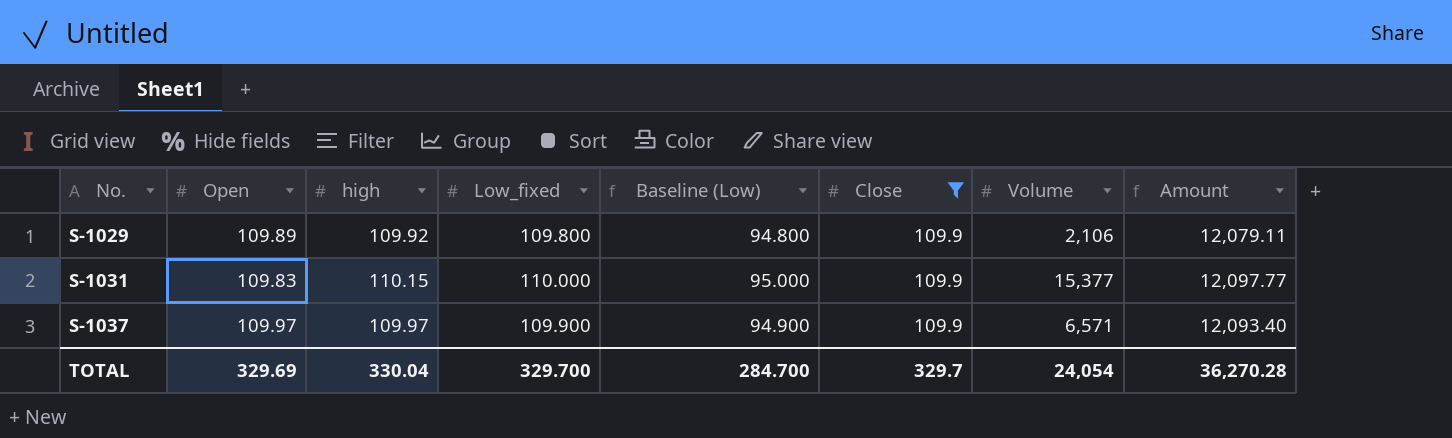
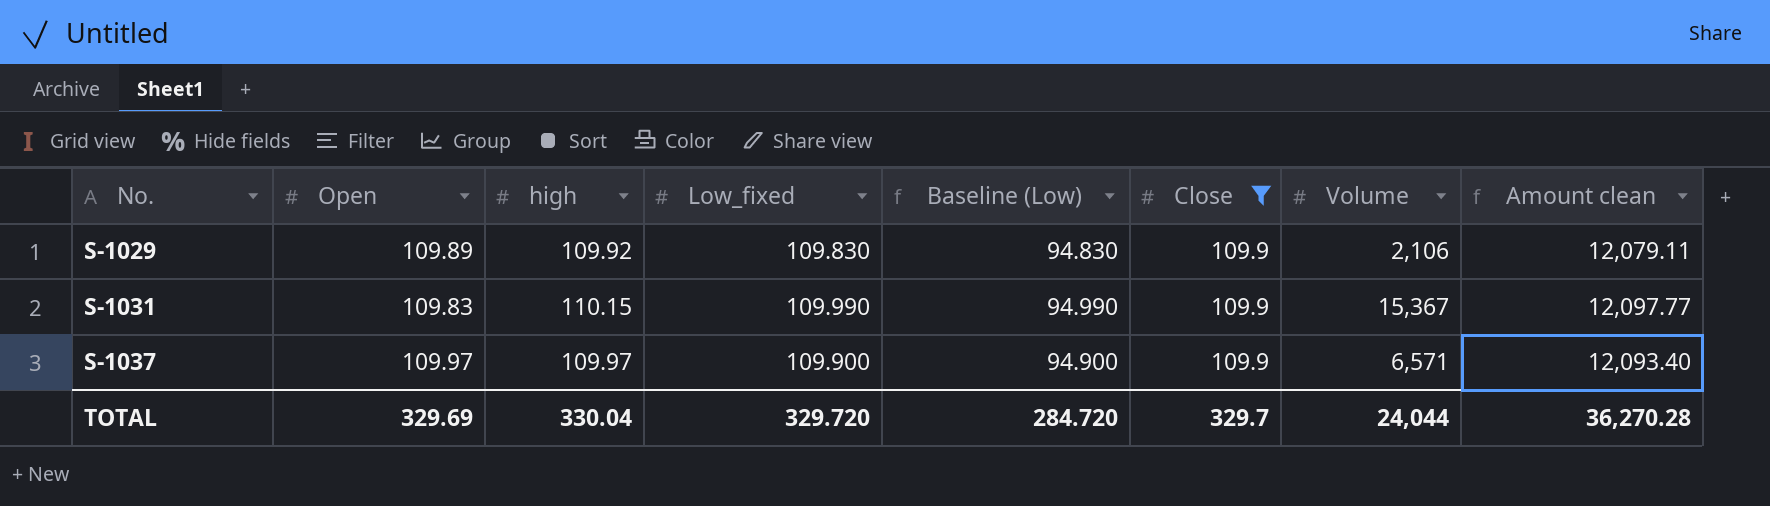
column name: Amount -> Amount clean
S-1029 | Low_fixed: 109.800 -> 109.830
S-1029 | Baseline (Low): 94.800 -> 94.830
S-1031 | Low_fixed: 110.000 -> 109.990
S-1031 | Baseline (Low): 95.000 -> 94.990
S-1031 | Volume: 15,377 -> 15,367
TOTAL | Low_fixed: 329.700 -> 329.720
TOTAL | Baseline (Low): 284.700 -> 284.720
TOTAL | Volume: 24,054 -> 24,044

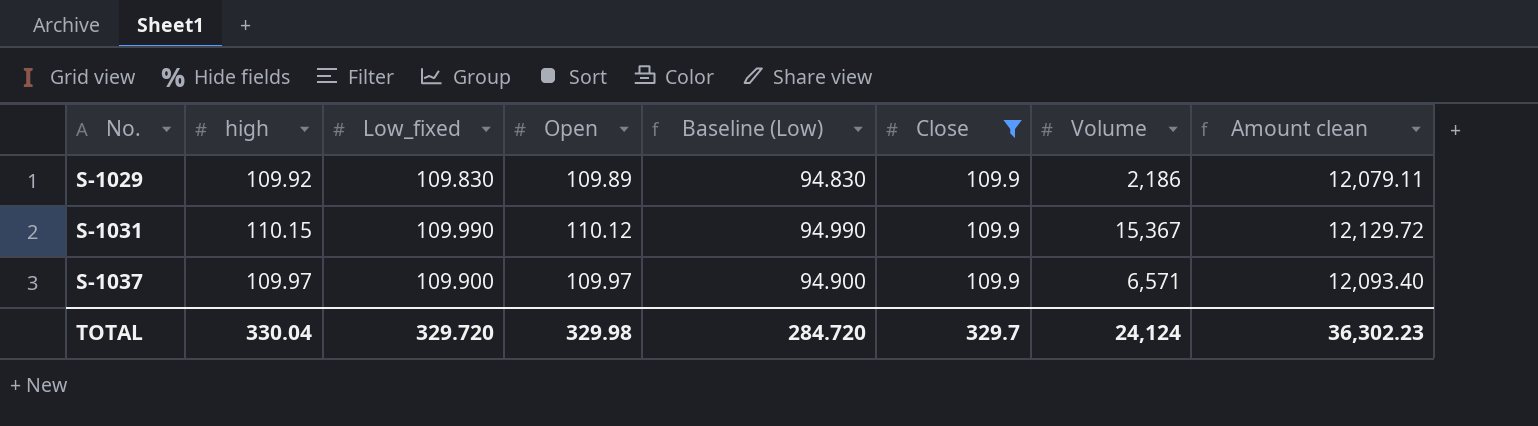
column Open | position: 2 -> 4
S-1029 | Volume: 2,106 -> 2,186
S-1031 | Open: 109.83 -> 110.12
S-1031 | Amount clean: 12,097.77 -> 12,129.72
TOTAL | Open: 329.69 -> 329.98
TOTAL | Volume: 24,044 -> 24,124
TOTAL | Amount clean: 36,270.28 -> 36,302.23

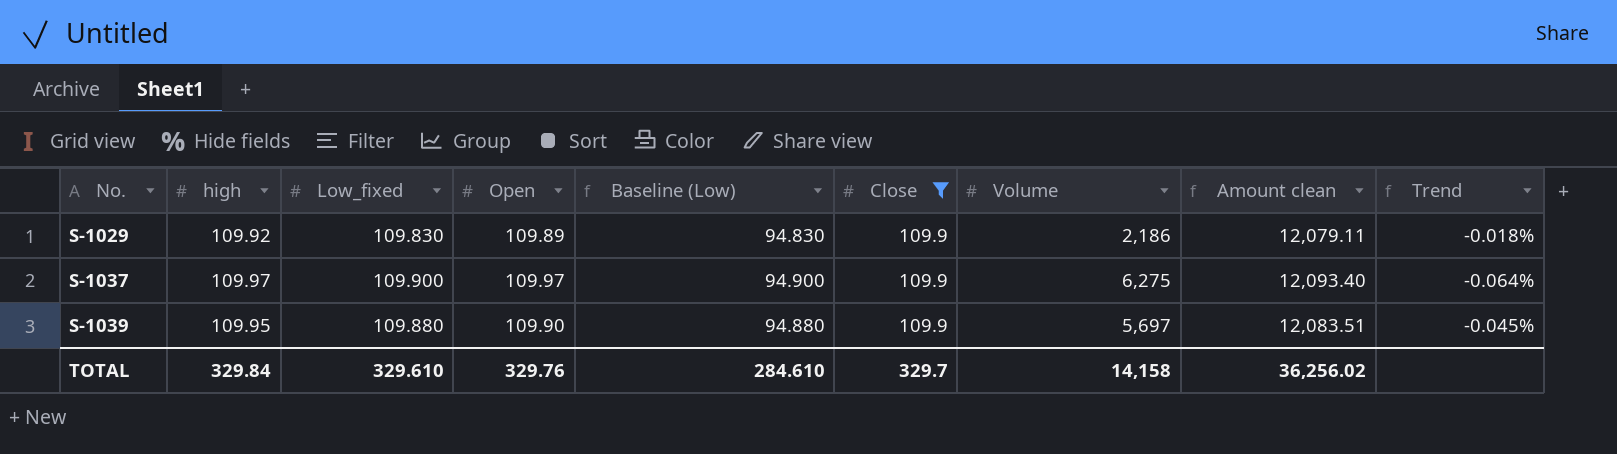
column Trend | formula: none -> ([Close] - [high]) / [high]
row S-1031: 110.15 | 109.990 | 110.12 | 94.990 | 109.9 | 15,367 | 12,129.72 -> none
S-1037 | Volume: 6,571 -> 6,275
row S-1039: none -> 109.95 | 109.880 | 109.90 | 94.880 | 109.9 | 5,697 | 12,083.51 | -0.045%
TOTAL | high: 330.04 -> 329.84
TOTAL | Low_fixed: 329.720 -> 329.610
TOTAL | Open: 329.98 -> 329.76
TOTAL | Baseline (Low): 284.720 -> 284.610
TOTAL | Volume: 24,124 -> 14,158
TOTAL | Amount clean: 36,302.23 -> 36,256.02

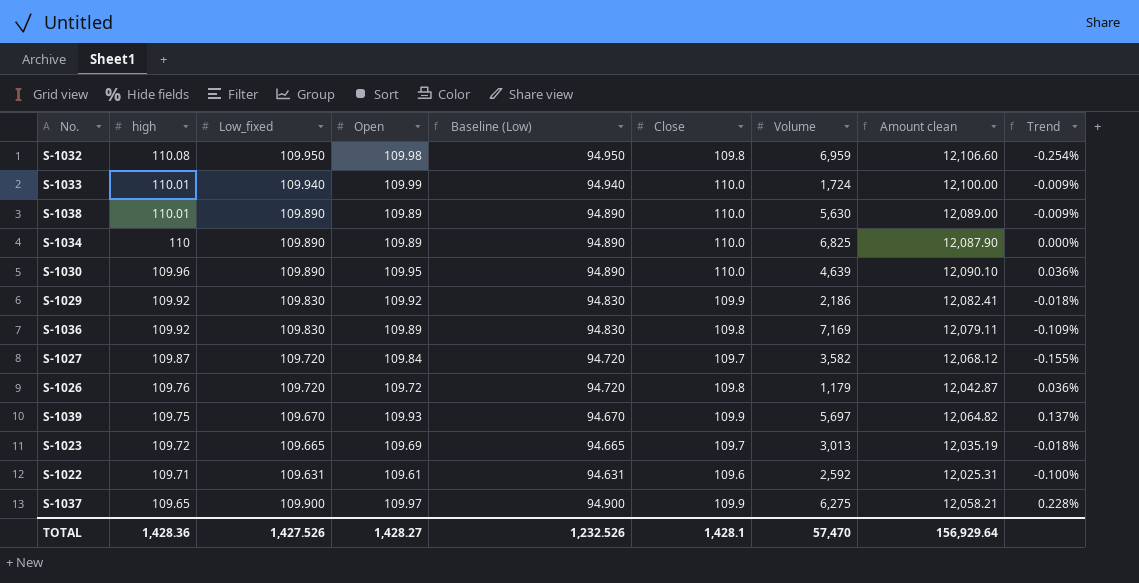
filter: Close = 109.9 -> none
row order: No. ascending -> high descending
S-1029 | Open: 109.89 -> 109.92
S-1029 | Amount clean: 12,079.11 -> 12,082.41
S-1039 | high: 109.95 -> 109.75
S-1039 | Low_fixed: 109.880 -> 109.670
S-1039 | Open: 109.90 -> 109.93
S-1039 | Baseline (Low): 94.880 -> 94.670
S-1039 | Amount clean: 12,083.51 -> 12,064.82
S-1039 | Trend: -0.045% -> 0.137%
S-1037 | high: 109.97 -> 109.65
S-1037 | Amount clean: 12,093.40 -> 12,058.21
S-1037 | Trend: -0.064% -> 0.228%
TOTAL | high: 329.84 -> 1,428.36
TOTAL | Low_fixed: 329.610 -> 1,427.526
TOTAL | Open: 329.76 -> 1,428.27
TOTAL | Baseline (Low): 284.610 -> 1,232.526
TOTAL | Close: 329.7 -> 1,428.1
TOTAL | Volume: 14,158 -> 57,470
TOTAL | Amount clean: 36,256.02 -> 156,929.64

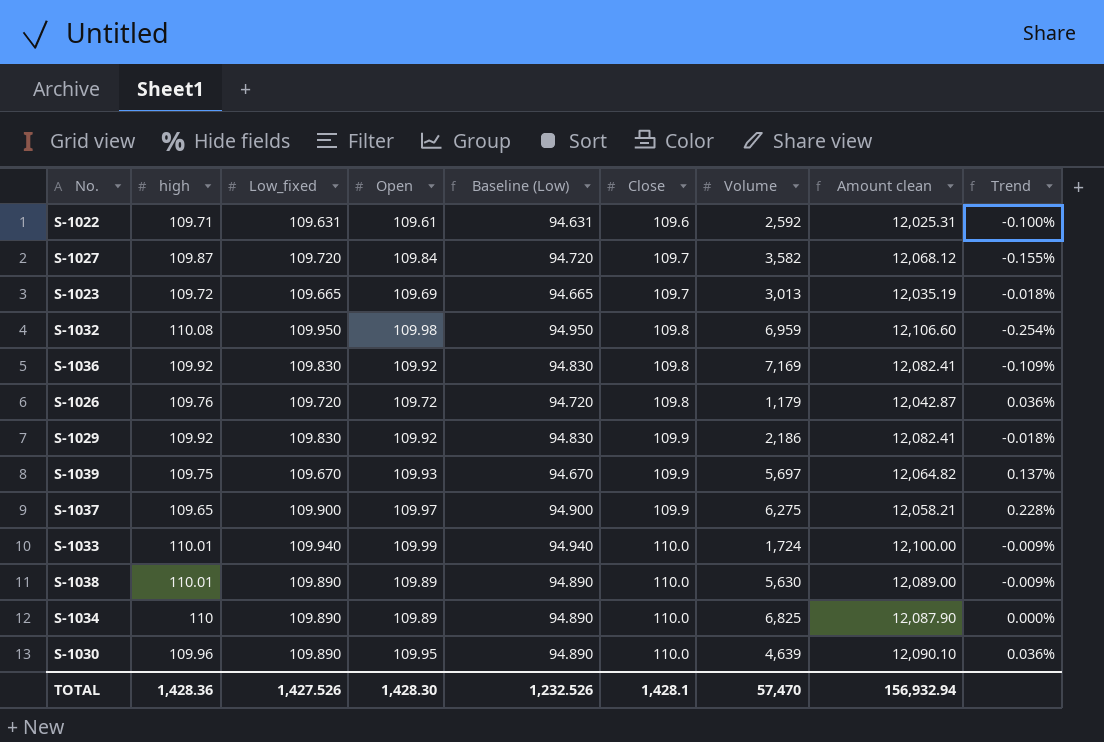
row order: high descending -> Close ascending
S-1036 | Open: 109.89 -> 109.92
S-1036 | Amount clean: 12,079.11 -> 12,082.41
TOTAL | Open: 1,428.27 -> 1,428.30
TOTAL | Amount clean: 156,929.64 -> 156,932.94

